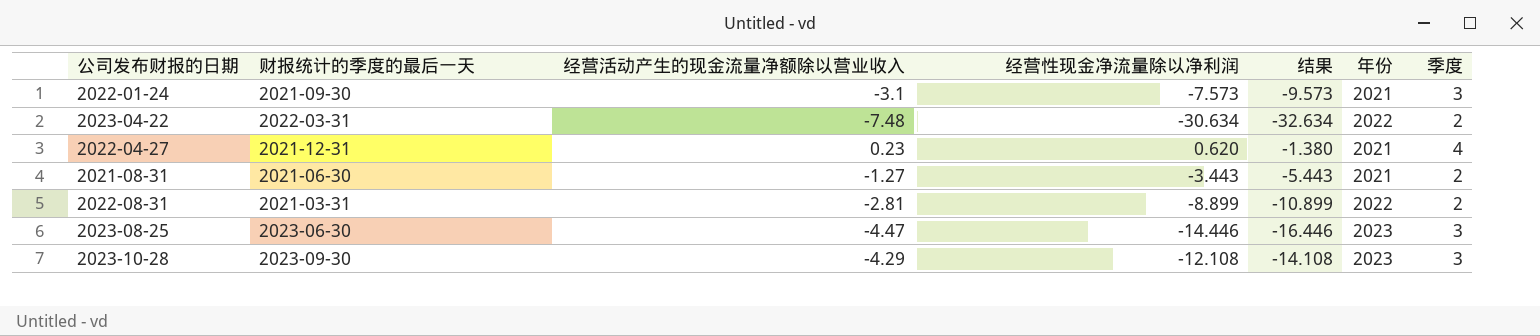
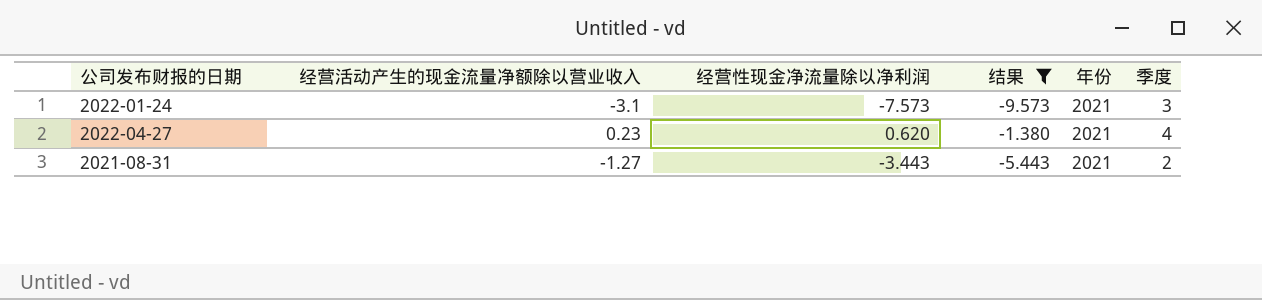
filter: none -> 结果 >= -9.573
column 财报统计的季度的最后一天 | position: 2 -> none

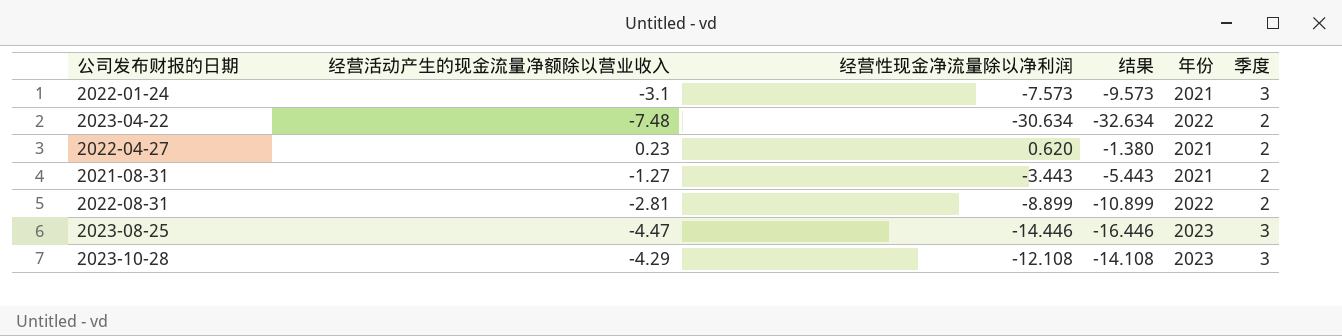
filter: 结果 >= -9.573 -> none
2022-04-27 | 季度: 4 -> 2

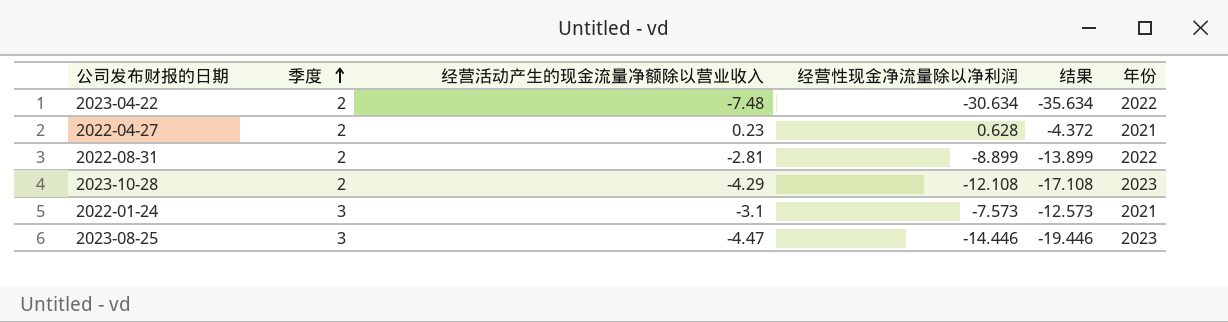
row order: none -> 季度 ascending
column 季度 | position: 6 -> 2
column 结果 | formula: [经营性现金净流量除以净利润] - 2 -> [经营性现金净流量除以净利润] - 5
row 2021-08-31: -1.27 | -3.443 | -5.443 | 2021 | 2 -> none
2022-04-27 | 经营性现金净流量除以净利润: 0.620 -> 0.628
2023-10-28 | 季度: 3 -> 2

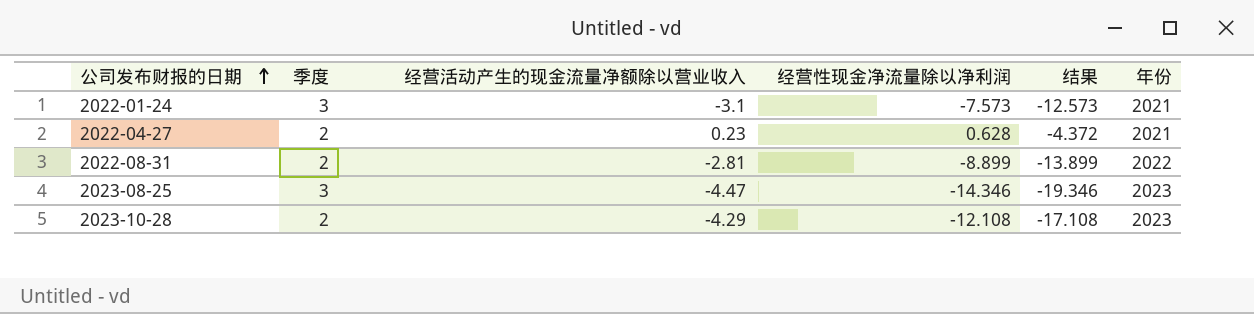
row order: 季度 ascending -> 公司发布财报的日期 ascending
row 2023-04-22: 2 | -7.48 | -30.634 | -35.634 | 2022 -> none
2023-08-25 | 经营性现金净流量除以净利润: -14.446 -> -14.346
2023-08-25 | 结果: -19.446 -> -19.346

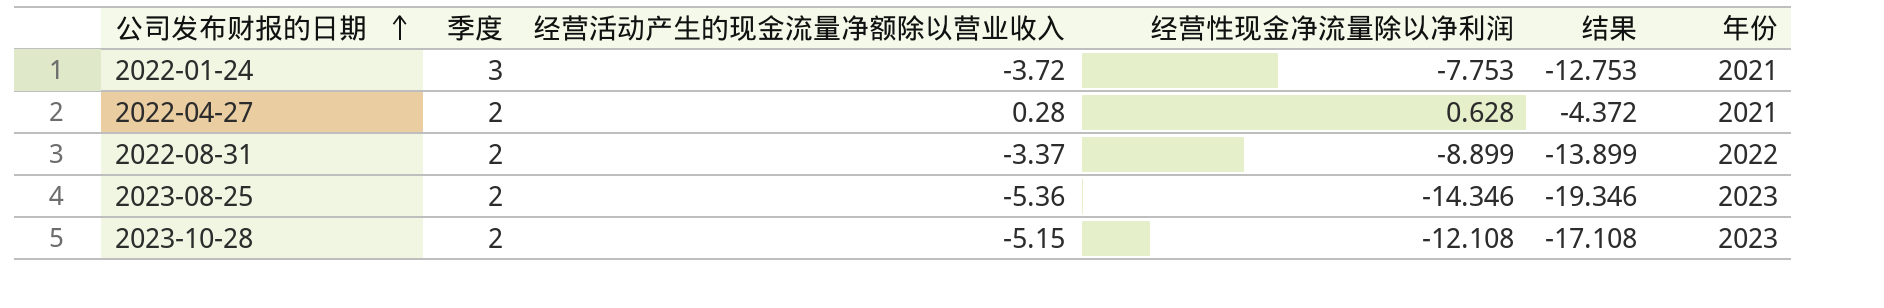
2022-01-24 | 经营活动产生的现金流量净额除以营业收入: -3.1 -> -3.72
2022-01-24 | 经营性现金净流量除以净利润: -7.573 -> -7.753
2022-01-24 | 结果: -12.573 -> -12.753
2022-04-27 | 经营活动产生的现金流量净额除以营业收入: 0.23 -> 0.28
2022-08-31 | 经营活动产生的现金流量净额除以营业收入: -2.81 -> -3.37
2023-08-25 | 季度: 3 -> 2
2023-08-25 | 经营活动产生的现金流量净额除以营业收入: -4.47 -> -5.36
2023-10-28 | 经营活动产生的现金流量净额除以营业收入: -4.29 -> -5.15

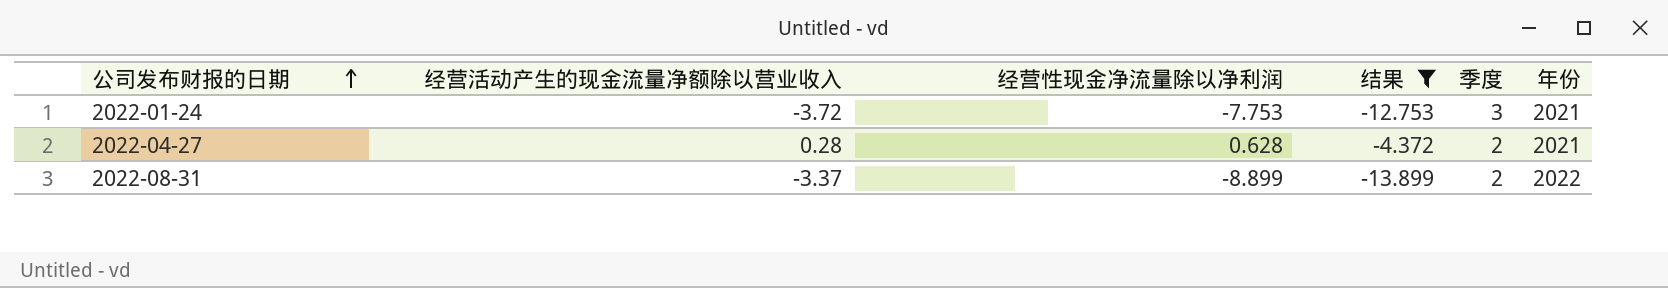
filter: none -> 结果 >= -13.899
column 季度 | position: 2 -> 5

